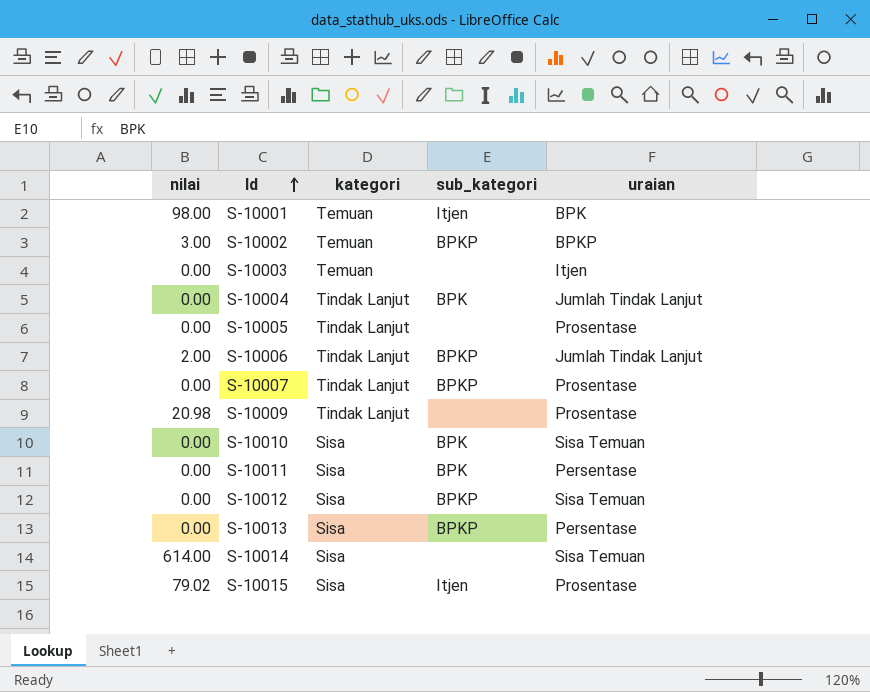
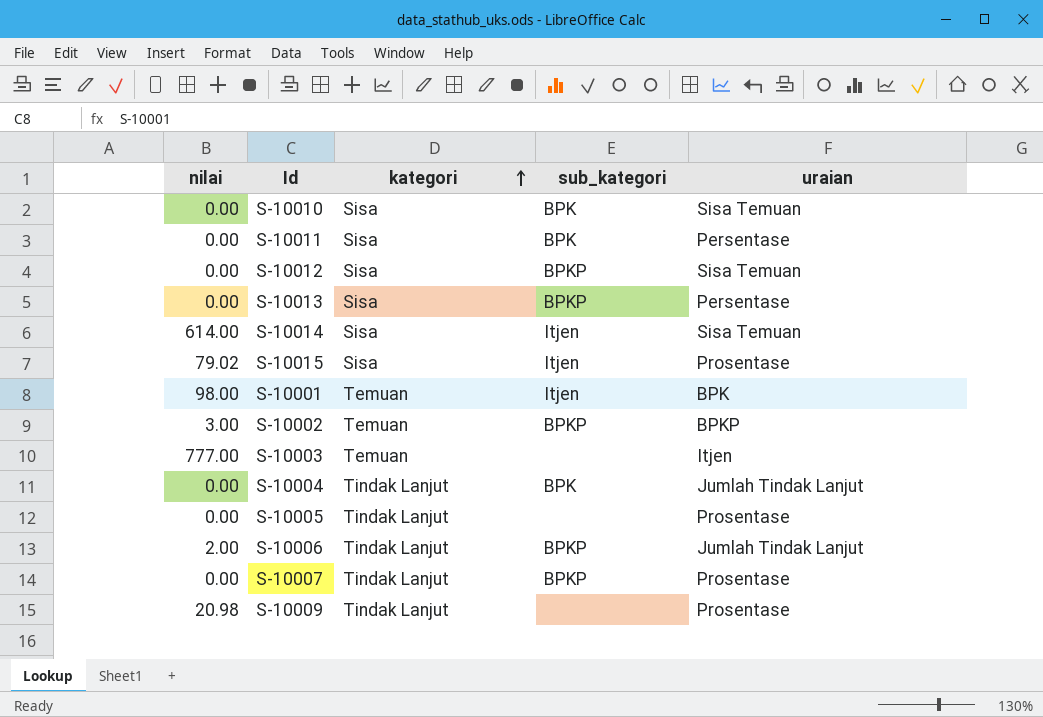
row order: Id ascending -> kategori ascending
S-10014 | sub_kategori: none -> Itjen
S-10003 | nilai: 0.00 -> 777.00

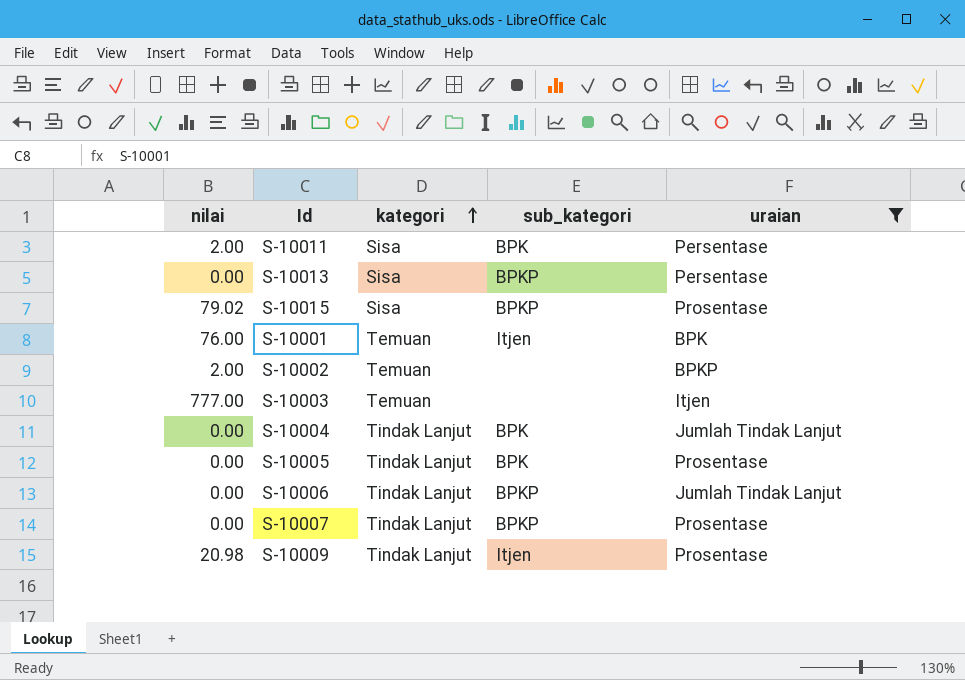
filter: none -> uraian != Sisa Temuan
S-10011 | nilai: 0.00 -> 2.00
S-10015 | sub_kategori: Itjen -> BPKP
S-10001 | nilai: 98.00 -> 76.00
S-10002 | nilai: 3.00 -> 2.00
S-10002 | sub_kategori: BPKP -> none
S-10005 | sub_kategori: none -> BPK
S-10006 | nilai: 2.00 -> 0.00
S-10009 | sub_kategori: none -> Itjen

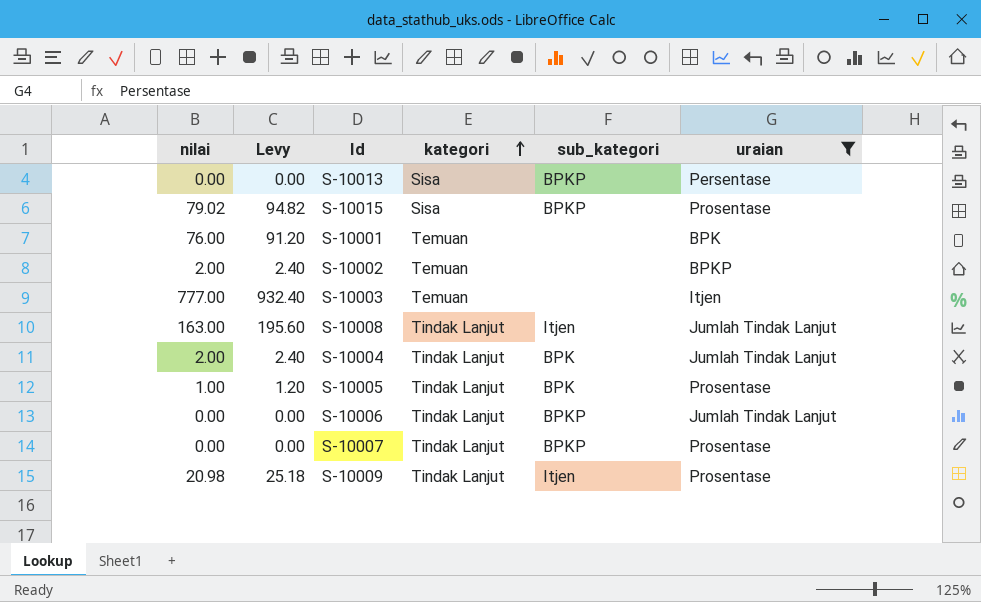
column Levy | formula: none -> [nilai] * 1.2
row S-10011: 2.00 | Sisa | BPK | Persentase -> none
S-10001 | sub_kategori: Itjen -> none
row S-10008: none -> 163.00 | 195.60 | Tindak Lanjut | Itjen | Jumlah Tindak Lanjut
S-10004 | nilai: 0.00 -> 2.00
S-10005 | nilai: 0.00 -> 1.00

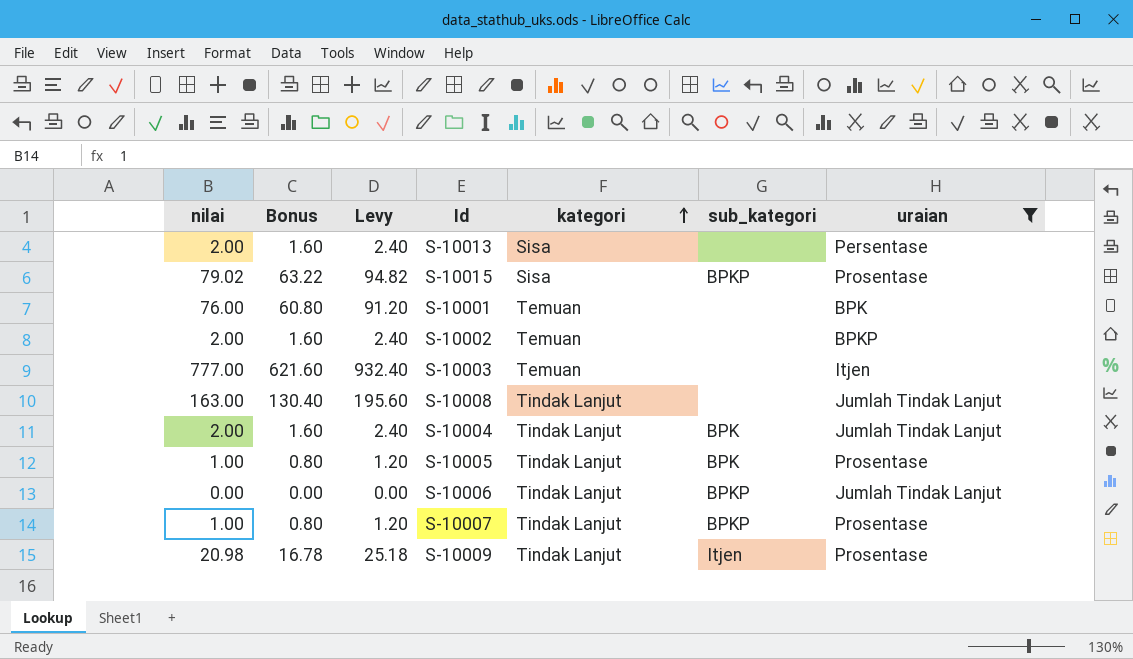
column Bonus | formula: none -> [nilai] * 0.8
S-10013 | nilai: 0.00 -> 2.00
S-10013 | Levy: 0.00 -> 2.40
S-10013 | sub_kategori: BPKP -> none
S-10008 | sub_kategori: Itjen -> none
S-10007 | nilai: 0.00 -> 1.00
S-10007 | Levy: 0.00 -> 1.20

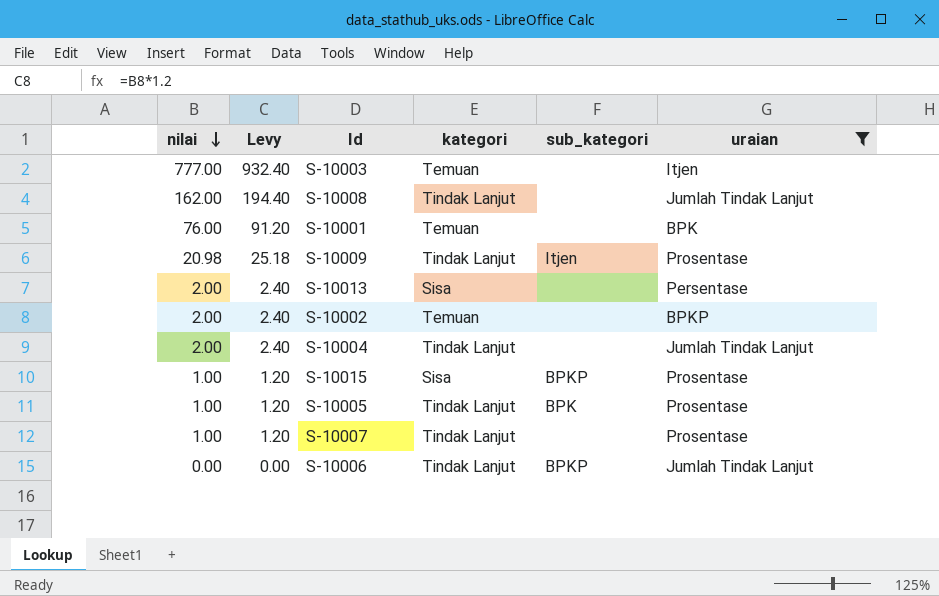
row order: kategori ascending -> nilai descending
column Bonus | formula: [nilai] * 0.8 -> none
S-10008 | nilai: 163.00 -> 162.00
S-10008 | Levy: 195.60 -> 194.40
S-10004 | sub_kategori: BPK -> none
S-10015 | nilai: 79.02 -> 1.00
S-10015 | Levy: 94.82 -> 1.20
S-10007 | sub_kategori: BPKP -> none

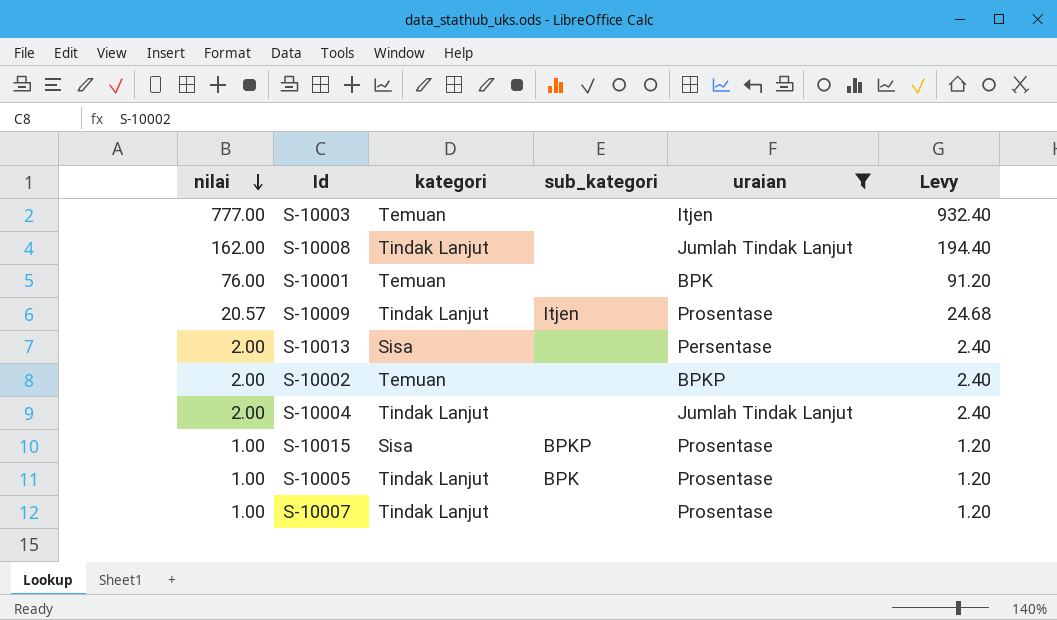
column Levy | position: 2 -> 6
row S-10006: 0.00 | 0.00 | Tindak Lanjut | BPKP | Jumlah Tindak Lanjut -> none
S-10009 | nilai: 20.98 -> 20.57
S-10009 | Levy: 25.18 -> 24.68

